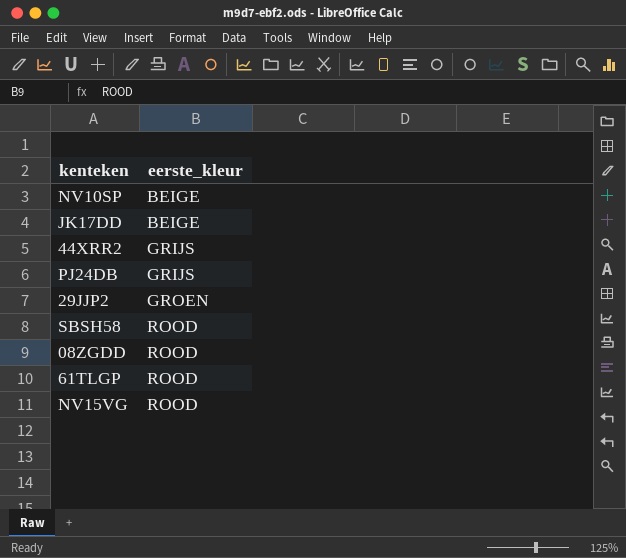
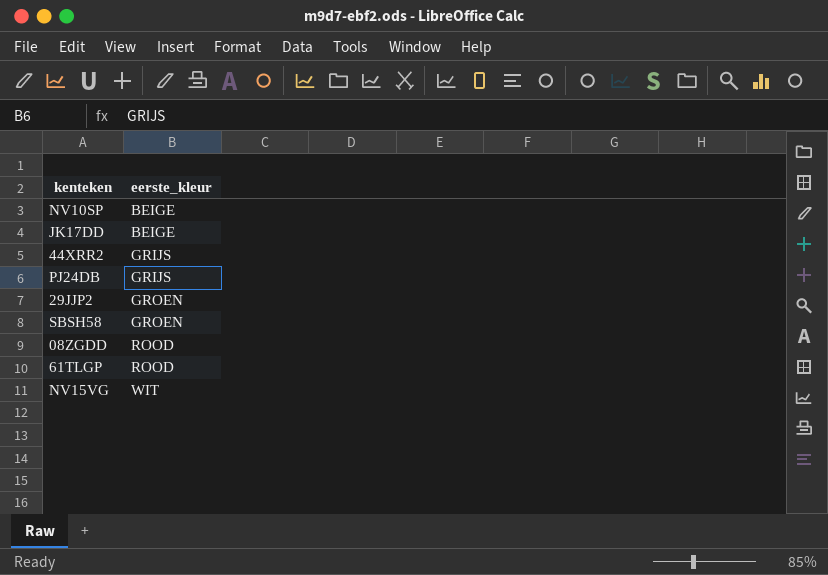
SBSH58 | eerste_kleur: ROOD -> GROEN
NV15VG | eerste_kleur: ROOD -> WIT

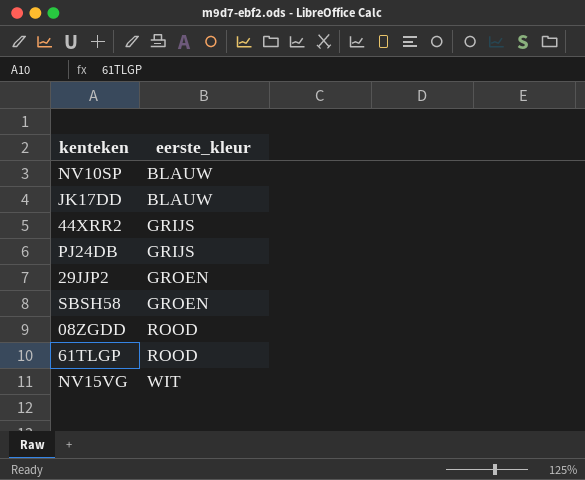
NV10SP | eerste_kleur: BEIGE -> BLAUW
JK17DD | eerste_kleur: BEIGE -> BLAUW

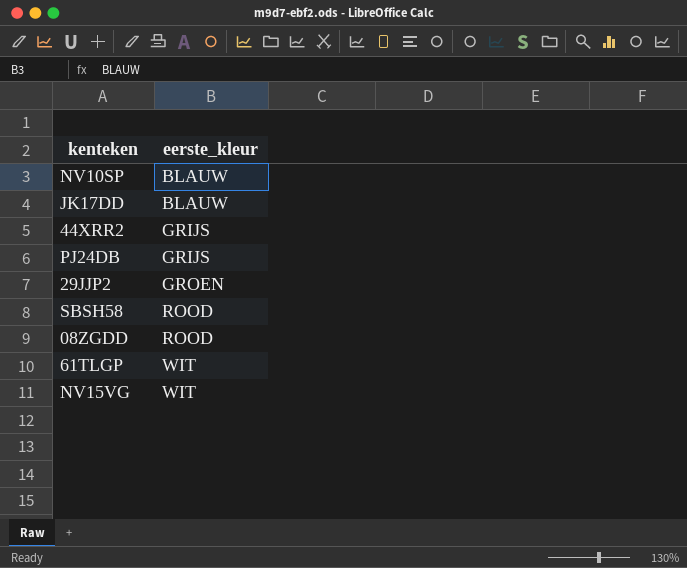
SBSH58 | eerste_kleur: GROEN -> ROOD
61TLGP | eerste_kleur: ROOD -> WIT

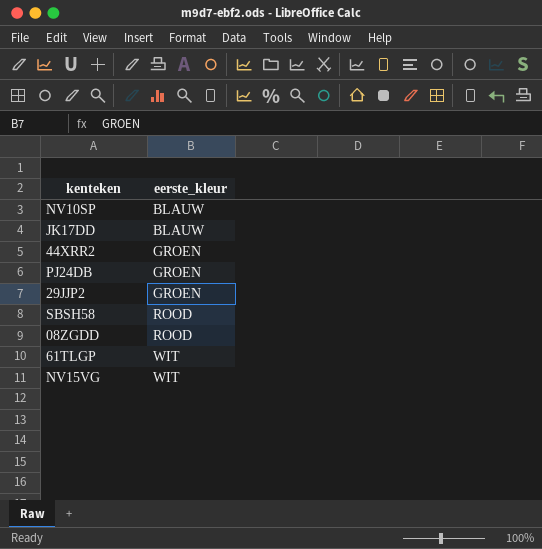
44XRR2 | eerste_kleur: GRIJS -> GROEN
PJ24DB | eerste_kleur: GRIJS -> GROEN

